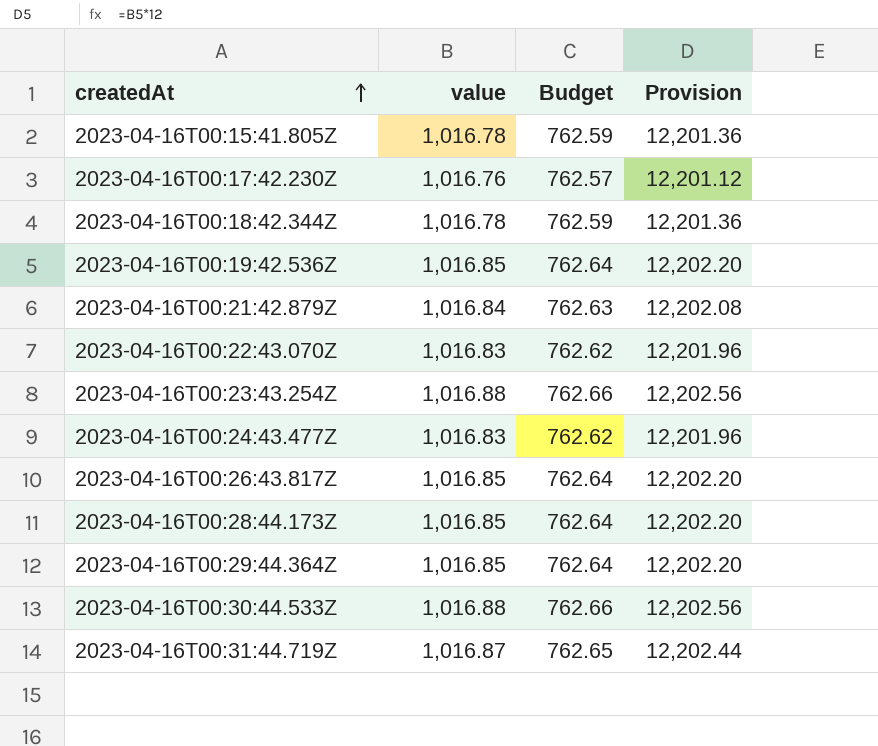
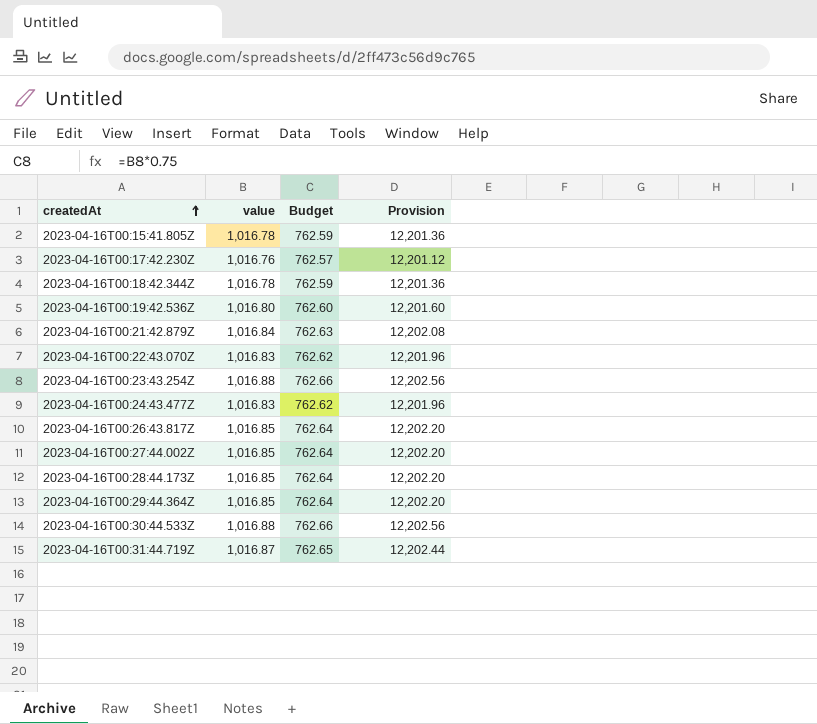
2023-04-16T00:19:42.536Z | value: 1,016.85 -> 1,016.80
2023-04-16T00:19:42.536Z | Budget: 762.64 -> 762.60
2023-04-16T00:19:42.536Z | Provision: 12,202.20 -> 12,201.60
row 2023-04-16T00:27:44.002Z: none -> 1,016.85 | 762.64 | 12,202.20

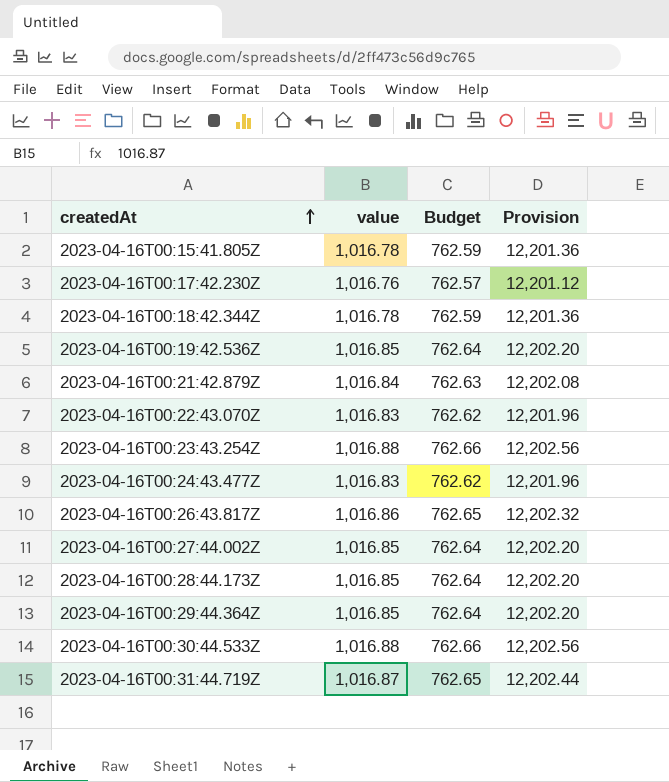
2023-04-16T00:19:42.536Z | value: 1,016.80 -> 1,016.85
2023-04-16T00:19:42.536Z | Budget: 762.60 -> 762.64
2023-04-16T00:19:42.536Z | Provision: 12,201.60 -> 12,202.20
2023-04-16T00:26:43.817Z | value: 1,016.85 -> 1,016.86
2023-04-16T00:26:43.817Z | Budget: 762.64 -> 762.65
2023-04-16T00:26:43.817Z | Provision: 12,202.20 -> 12,202.32

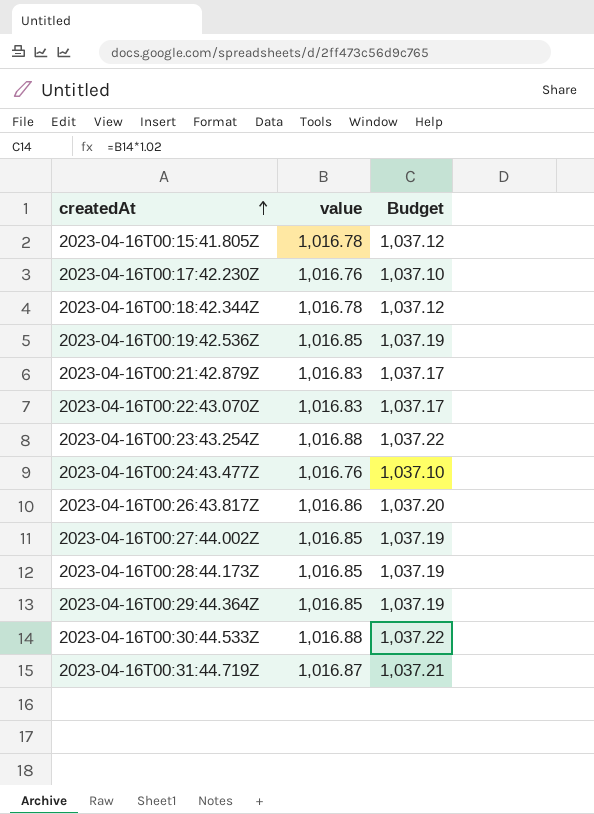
column Provision | formula: [value] * 12 -> none
column Budget | formula: [value] * 0.75 -> [value] * 1.02
2023-04-16T00:21:42.879Z | value: 1,016.84 -> 1,016.83
2023-04-16T00:24:43.477Z | value: 1,016.83 -> 1,016.76

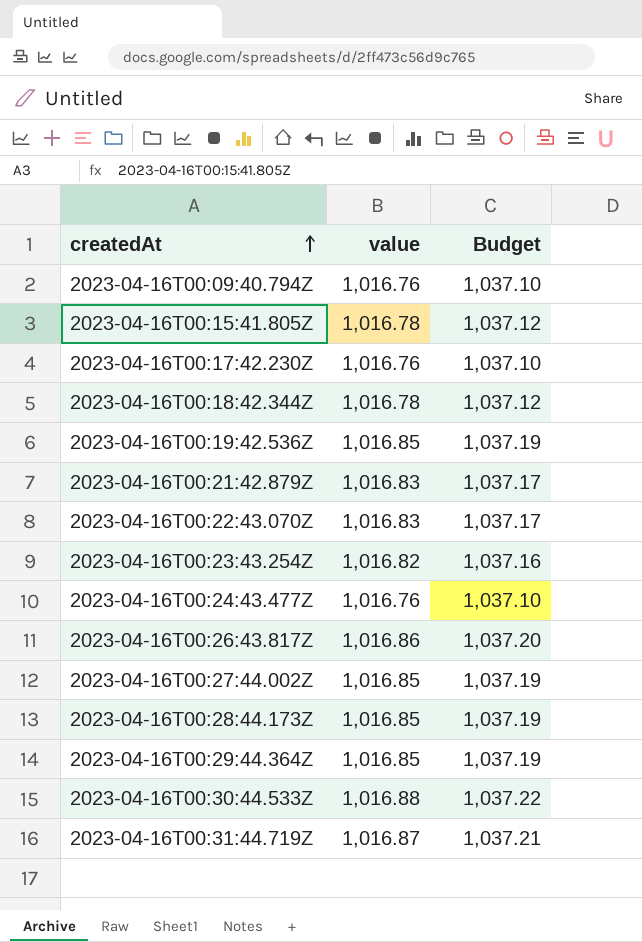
row 2023-04-16T00:09:40.794Z: none -> 1,016.76 | 1,037.10
2023-04-16T00:23:43.254Z | value: 1,016.88 -> 1,016.82
2023-04-16T00:23:43.254Z | Budget: 1,037.22 -> 1,037.16

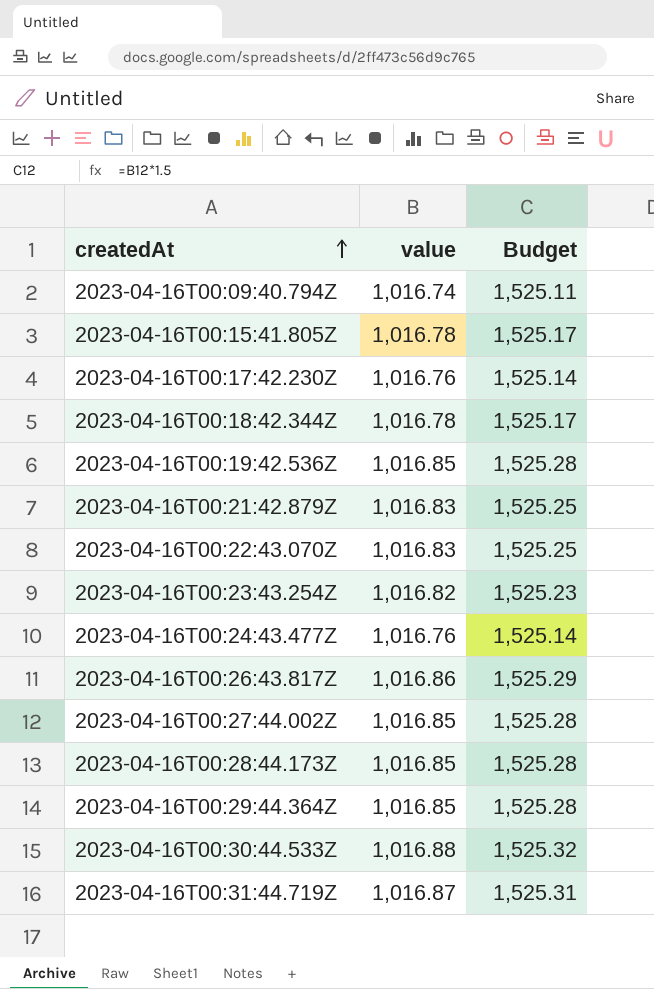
column Budget | formula: [value] * 1.02 -> [value] * 1.5
2023-04-16T00:09:40.794Z | value: 1,016.76 -> 1,016.74

